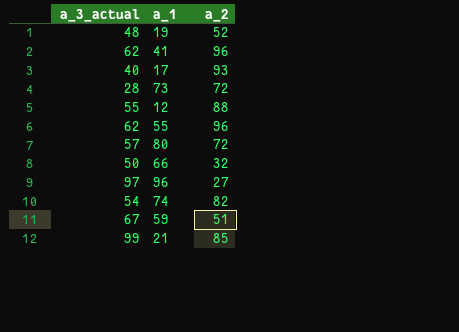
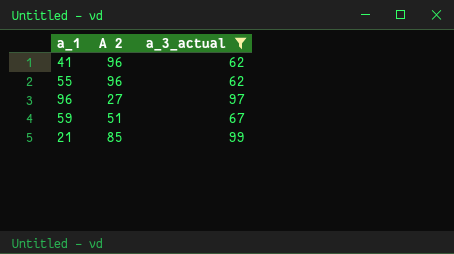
filter: none -> a_3_actual >= 62
column name: a_2 -> A 2
column a_3_actual | position: 1 -> 3

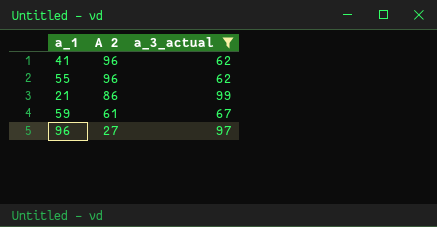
row order: none -> A 2 descending
21 | A 2: 85 -> 86
59 | A 2: 51 -> 61

